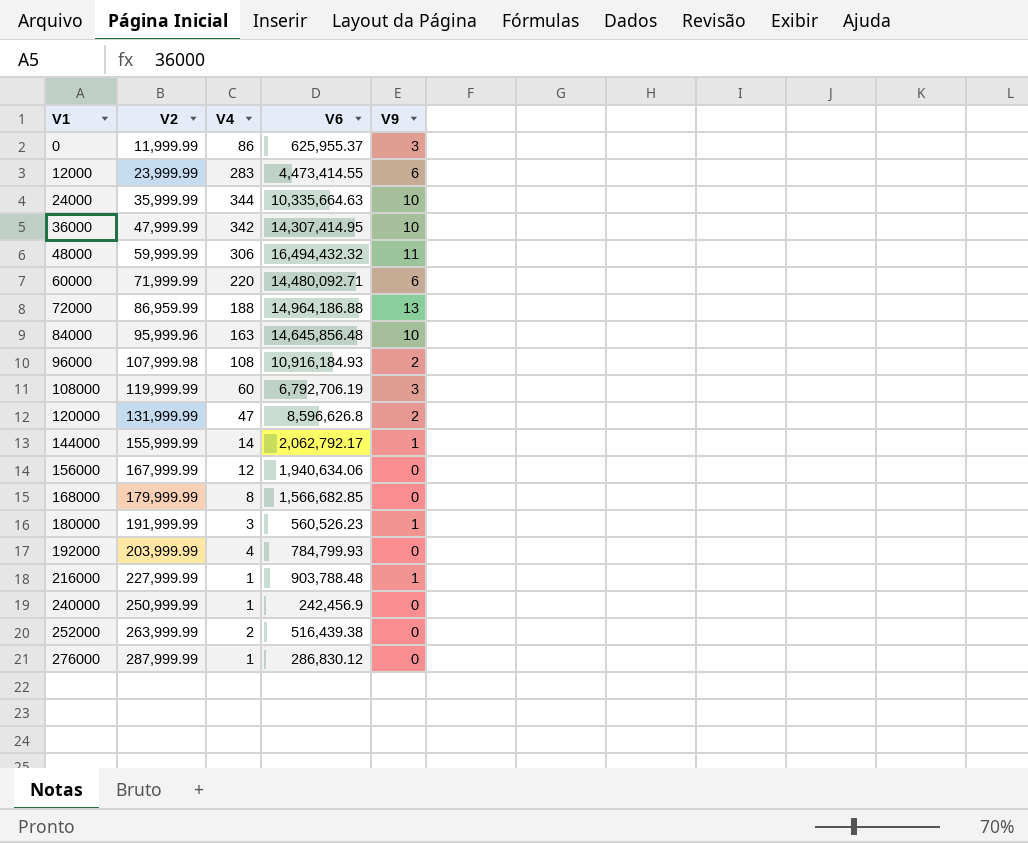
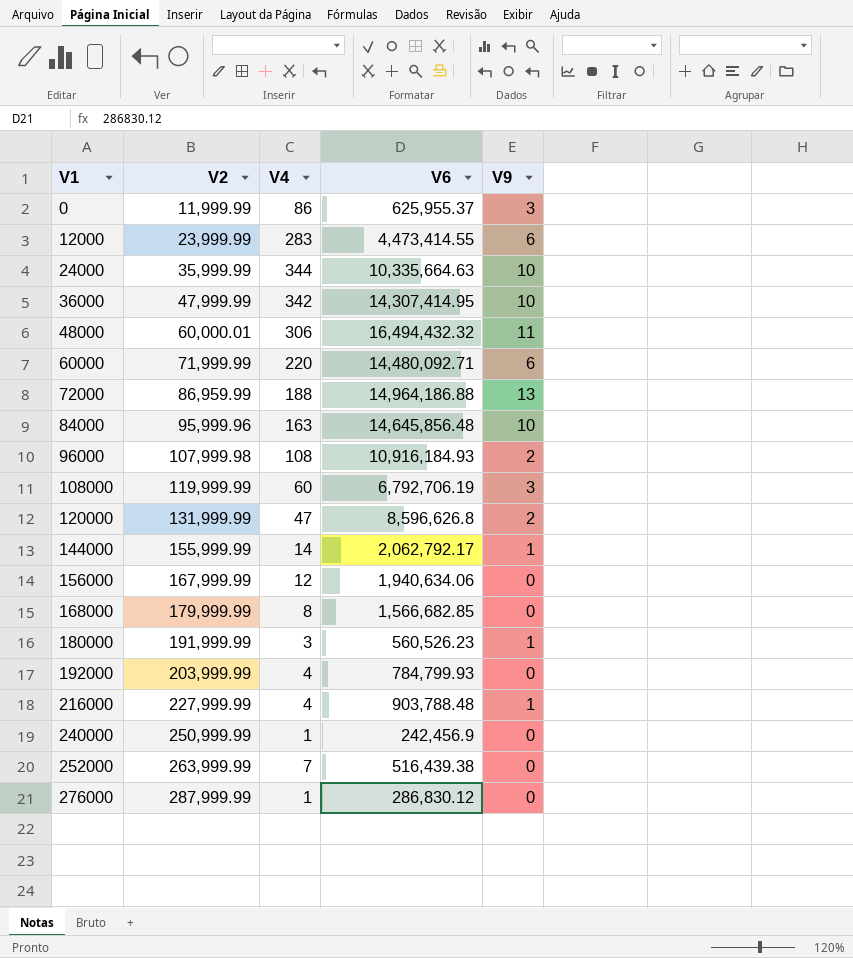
48000 | V2: 59,999.99 -> 60,000.01
216000 | V4: 1 -> 4
252000 | V4: 2 -> 7

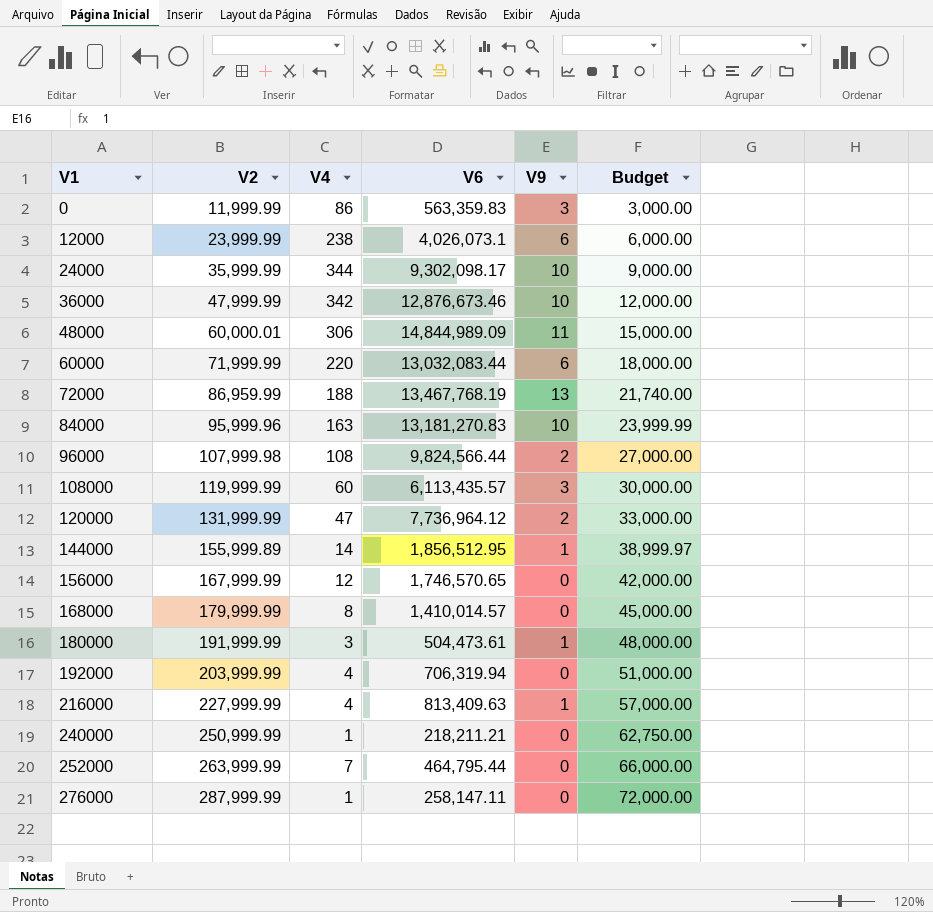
column Budget | formula: none -> [V2] * 0.25
0 | V6: 625,955.37 -> 563,359.83
12000 | V4: 283 -> 238
12000 | V6: 4,473,414.55 -> 4,026,073.1
24000 | V6: 10,335,664.63 -> 9,302,098.17
36000 | V6: 14,307,414.95 -> 12,876,673.46
48000 | V6: 16,494,432.32 -> 14,844,989.09
60000 | V6: 14,480,092.71 -> 13,032,083.44
72000 | V6: 14,964,186.88 -> 13,467,768.19
84000 | V6: 14,645,856.48 -> 13,181,270.83
96000 | V6: 10,916,184.93 -> 9,824,566.44
108000 | V6: 6,792,706.19 -> 6,113,435.57
120000 | V6: 8,596,626.8 -> 7,736,964.12
144000 | V2: 155,999.99 -> 155,999.89
144000 | V6: 2,062,792.17 -> 1,856,512.95
156000 | V6: 1,940,634.06 -> 1,746,570.65
168000 | V6: 1,566,682.85 -> 1,410,014.57
180000 | V6: 560,526.23 -> 504,473.61
192000 | V6: 784,799.93 -> 706,319.94
216000 | V6: 903,788.48 -> 813,409.63
240000 | V6: 242,456.9 -> 218,211.21
252000 | V6: 516,439.38 -> 464,795.44
276000 | V6: 286,830.12 -> 258,147.11

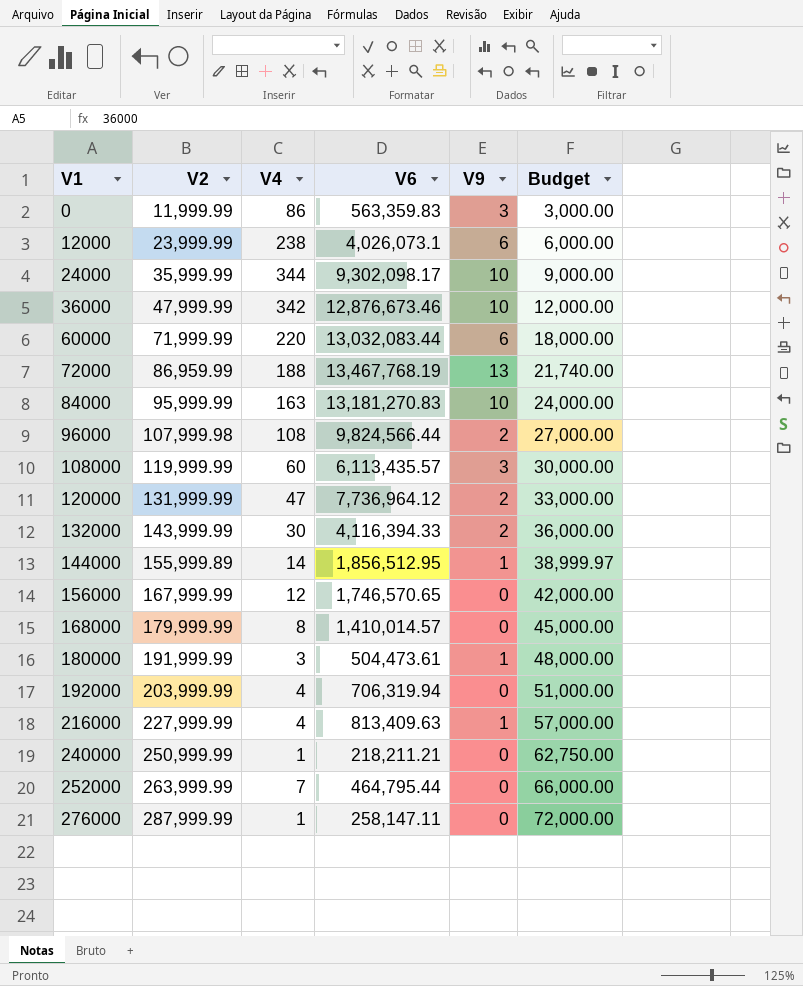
row 48000: 60,000.01 | 306 | 14,844,989.09 | 11 | 15,000.00 -> none
84000 | V2: 95,999.96 -> 95,999.99
84000 | Budget: 23,999.99 -> 24,000.00
row 132000: none -> 143,999.99 | 30 | 4,116,394.33 | 2 | 36,000.00

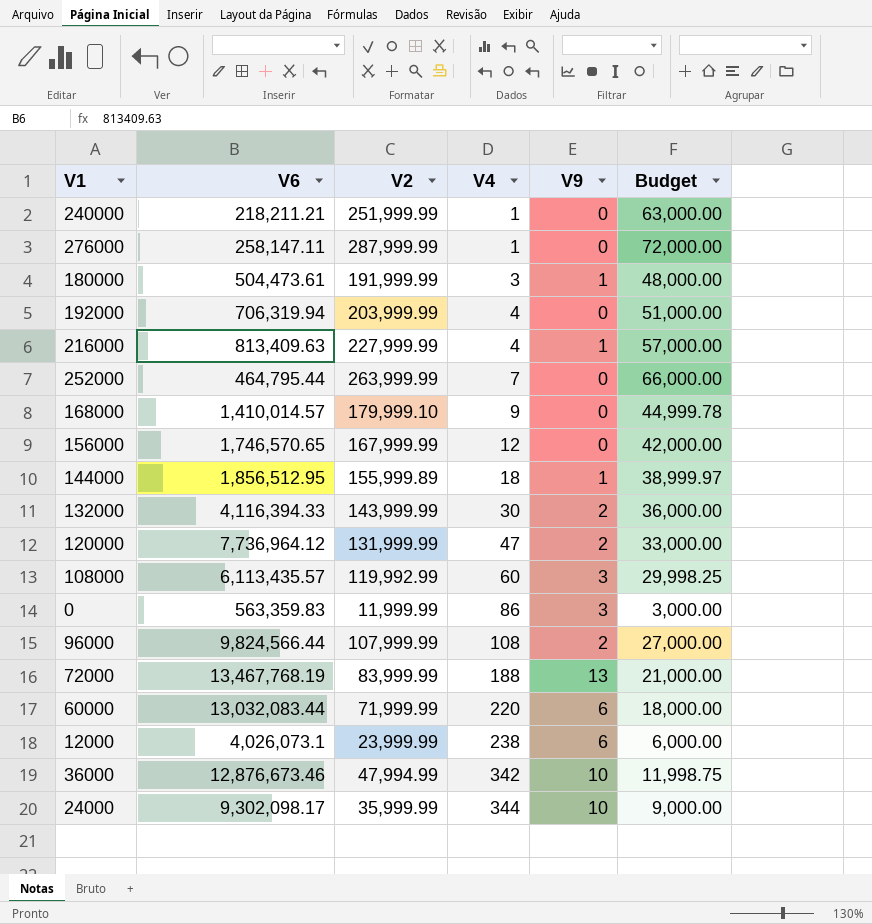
row order: V1 ascending -> V4 ascending
column V6 | position: 4 -> 2
row 84000: 95,999.99 | 163 | 13,181,270.83 | 10 | 24,000.00 -> none
240000 | V2: 250,999.99 -> 251,999.99
240000 | Budget: 62,750.00 -> 63,000.00
168000 | V2: 179,999.99 -> 179,999.10
168000 | V4: 8 -> 9
168000 | Budget: 45,000.00 -> 44,999.78
144000 | V4: 14 -> 18
108000 | V2: 119,999.99 -> 119,992.99
108000 | Budget: 30,000.00 -> 29,998.25
96000 | V2: 107,999.98 -> 107,999.99
72000 | V2: 86,959.99 -> 83,999.99
72000 | Budget: 21,740.00 -> 21,000.00
36000 | V2: 47,999.99 -> 47,994.99
36000 | Budget: 12,000.00 -> 11,998.75

